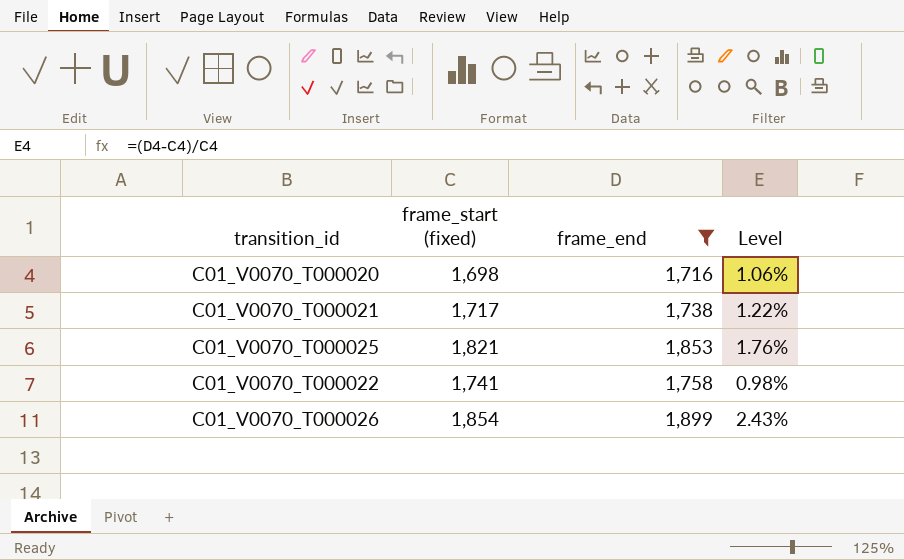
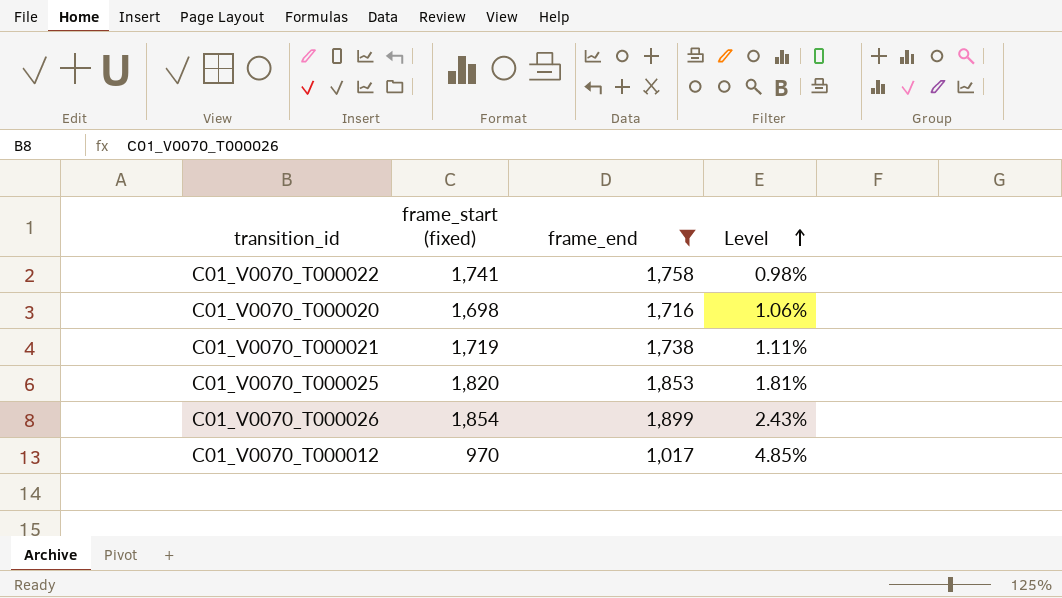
row order: none -> Level ascending
C01_V0070_T000021 | frame_start (fixed): 1,717 -> 1,719
C01_V0070_T000021 | Level: 1.22% -> 1.11%
C01_V0070_T000025 | frame_start (fixed): 1,821 -> 1,820
C01_V0070_T000025 | Level: 1.76% -> 1.81%
row C01_V0070_T000012: none -> 970 | 1,017 | 4.85%

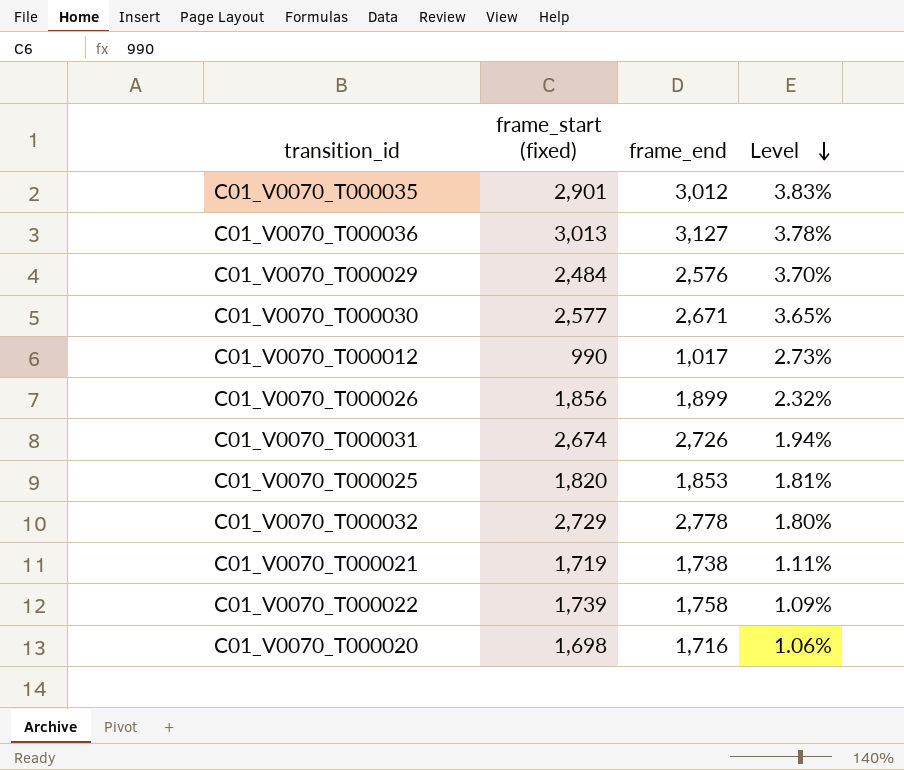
filter: frame_end <= 1,899 -> none
row order: Level ascending -> Level descending
C01_V0070_T000012 | frame_start (fixed): 970 -> 990
C01_V0070_T000012 | Level: 4.85% -> 2.73%
C01_V0070_T000026 | frame_start (fixed): 1,854 -> 1,856
C01_V0070_T000026 | Level: 2.43% -> 2.32%
C01_V0070_T000022 | frame_start (fixed): 1,741 -> 1,739
C01_V0070_T000022 | Level: 0.98% -> 1.09%

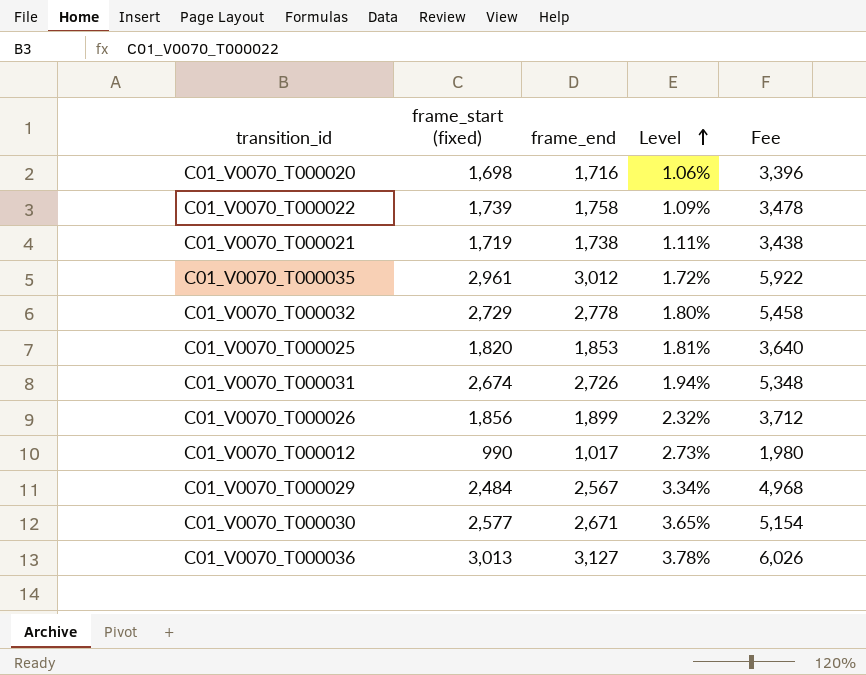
row order: Level descending -> Level ascending
column Fee | formula: none -> [frame_start (fixed)] * 2
C01_V0070_T000035 | frame_start (fixed): 2,901 -> 2,961
C01_V0070_T000035 | Level: 3.83% -> 1.72%
C01_V0070_T000029 | frame_end: 2,576 -> 2,567
C01_V0070_T000029 | Level: 3.70% -> 3.34%

